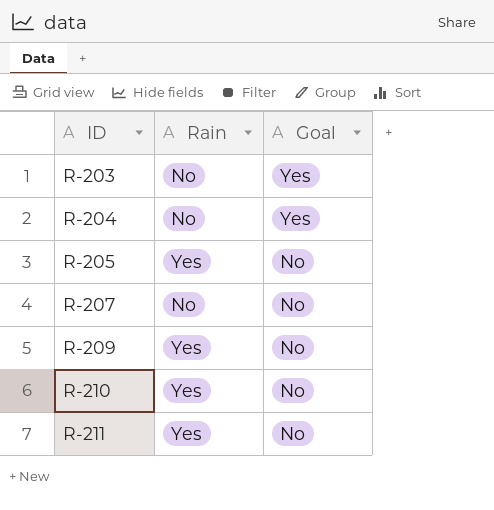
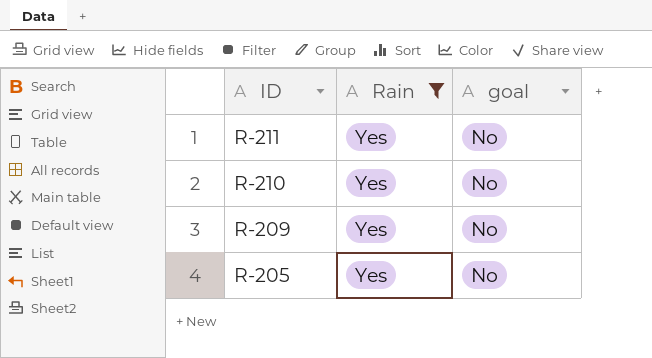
filter: none -> Rain = Yes
row order: ID ascending -> ID descending
column name: Goal -> goal

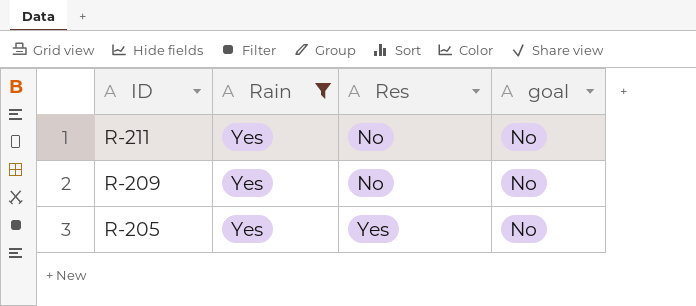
column Res | position: none -> 3
row R-210: Yes | No -> none

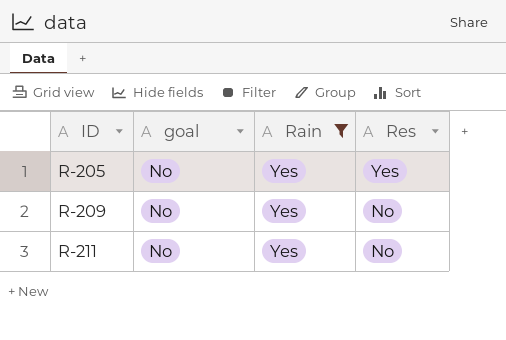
row order: ID descending -> ID ascending
column goal | position: 4 -> 2

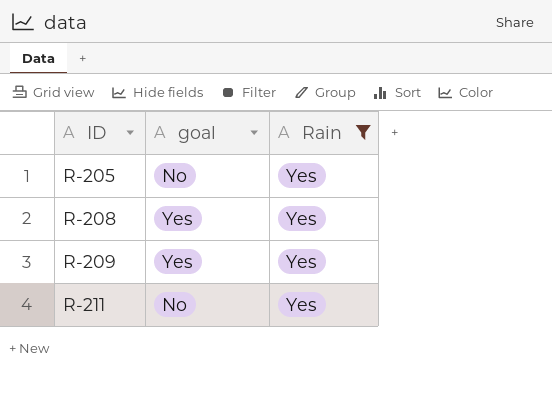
column Res | position: 4 -> none
row R-208: none -> Yes | Yes
R-209 | goal: No -> Yes

